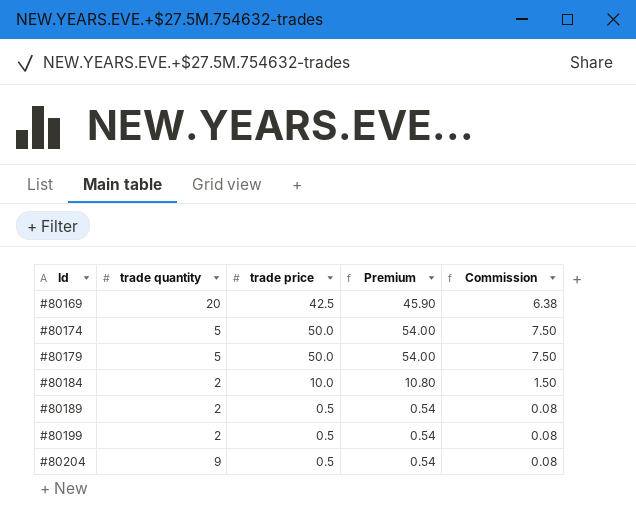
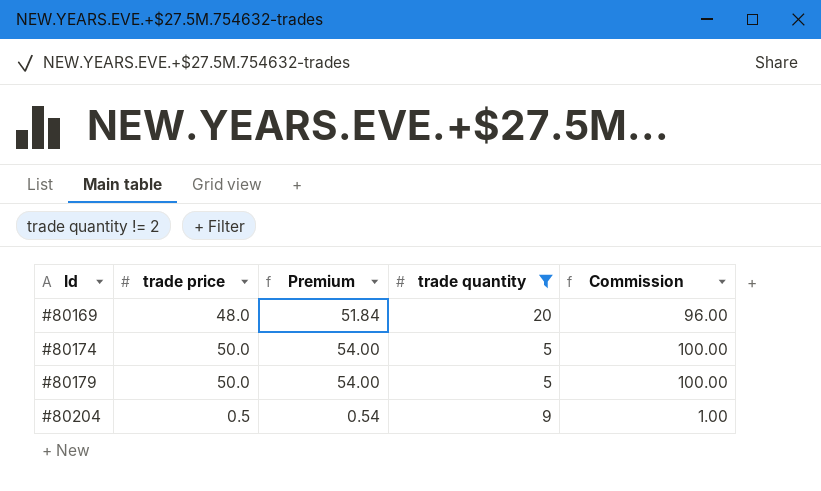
filter: none -> trade quantity != 2
column trade quantity | position: 2 -> 4
column Commission | formula: [trade price] * 0.15 -> [trade price] * 2
#80169 | trade price: 42.5 -> 48.0
#80169 | Premium: 45.90 -> 51.84

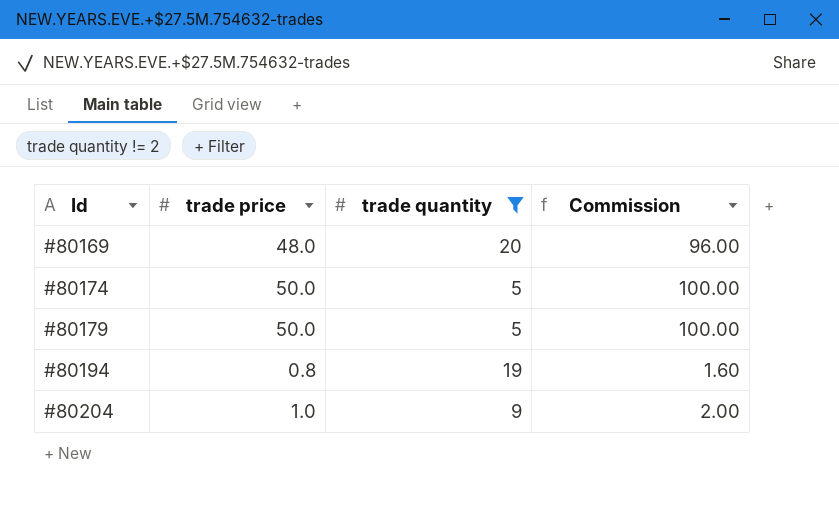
column Premium | formula: [trade price] * 1.08 -> none
row #80194: none -> 0.8 | 19 | 1.60
#80204 | trade price: 0.5 -> 1.0
#80204 | Commission: 1.00 -> 2.00

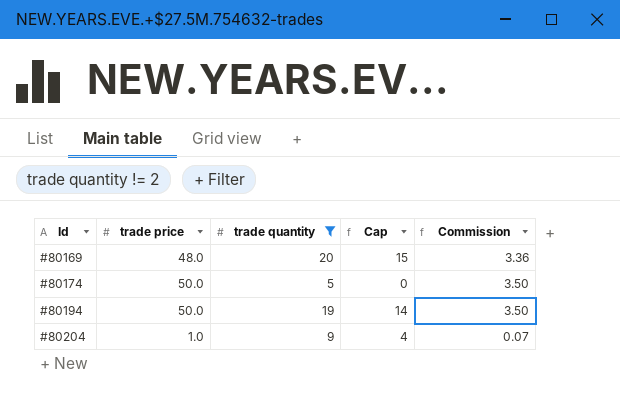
column Cap | formula: none -> [trade quantity] - 5
column Commission | formula: [trade price] * 2 -> [trade price] * 0.07
row #80179: 50.0 | 5 | 100.00 -> none
#80194 | trade price: 0.8 -> 50.0

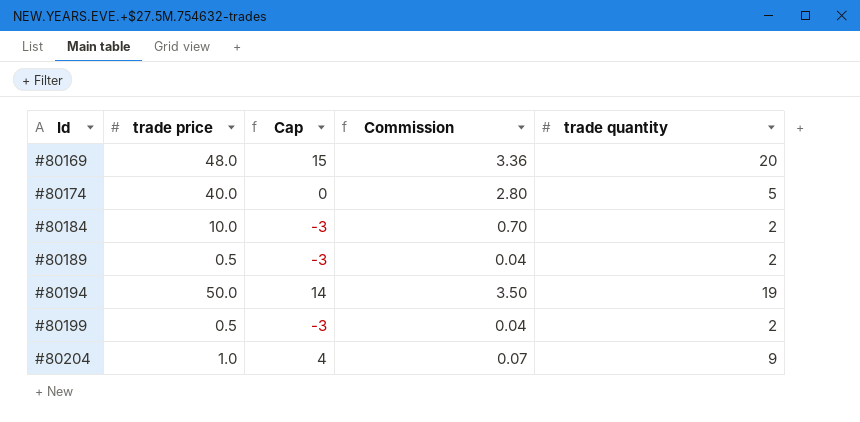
filter: trade quantity != 2 -> none
column trade quantity | position: 3 -> 5
#80174 | trade price: 50.0 -> 40.0
#80174 | Commission: 3.50 -> 2.80

